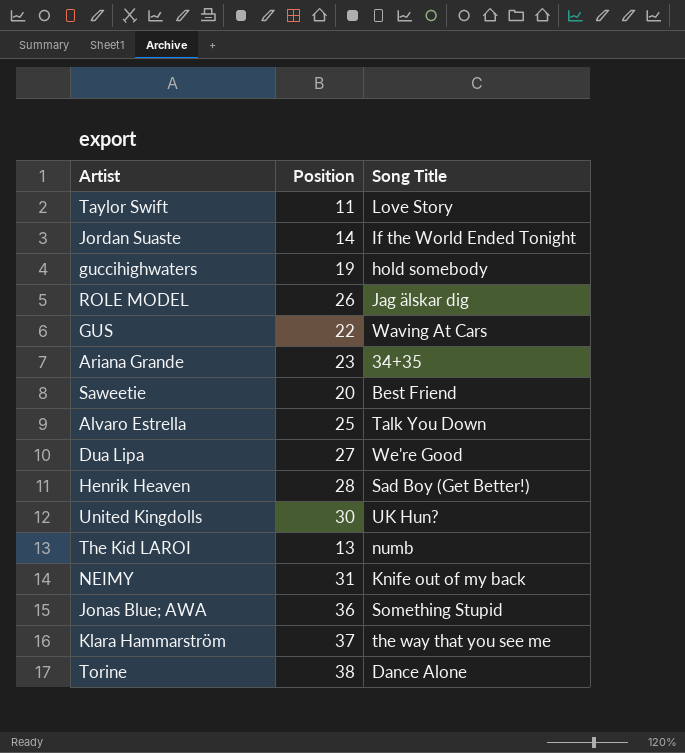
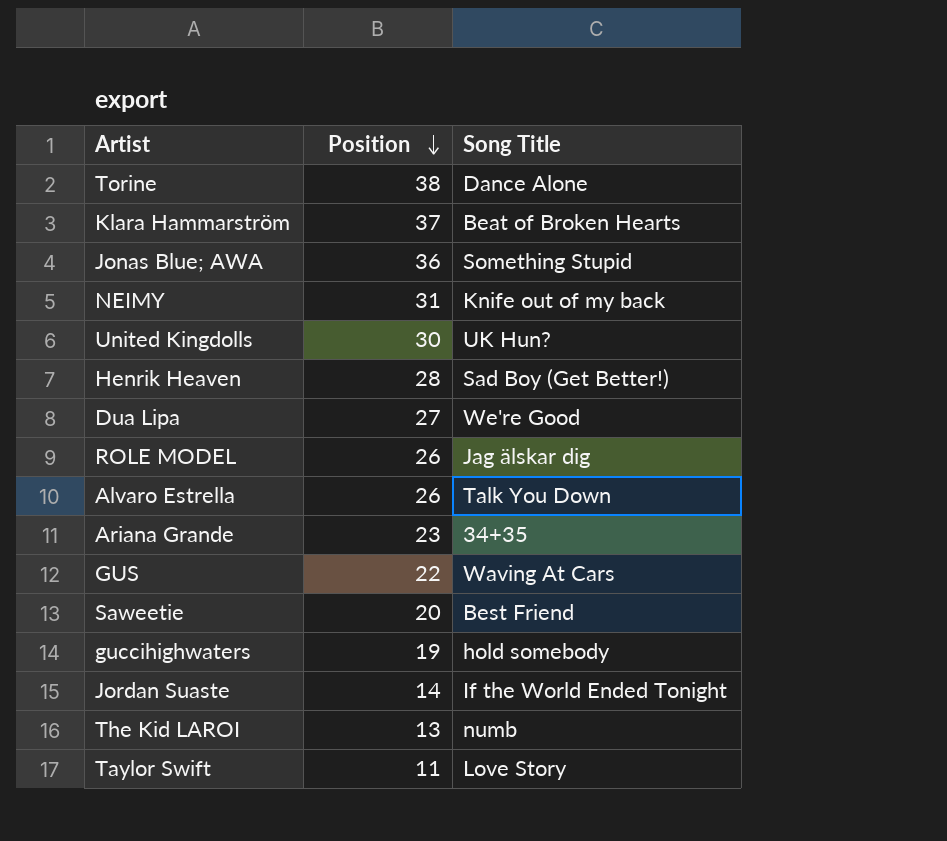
row order: none -> Position descending
Klara Hammarström | Song Title: the way that you see me -> Beat of Broken Hearts
Alvaro Estrella | Position: 25 -> 26

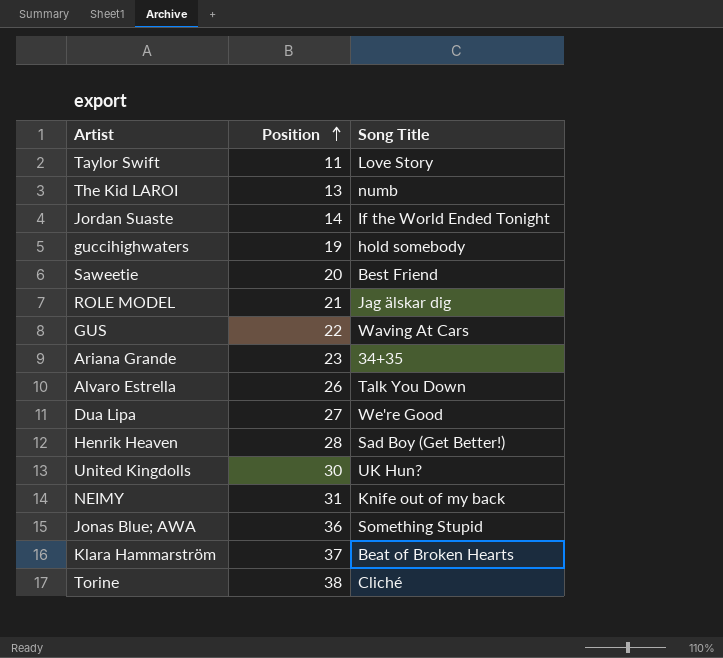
row order: Position descending -> Position ascending
ROLE MODEL | Position: 26 -> 21
Torine | Song Title: Dance Alone -> Cliché

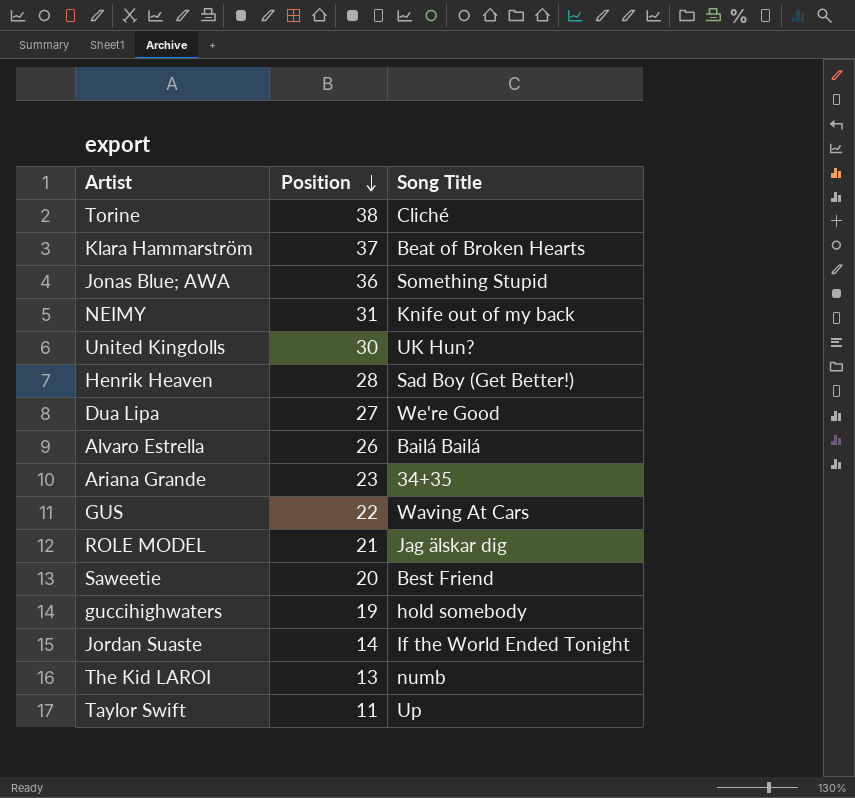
row order: Position ascending -> Position descending
Alvaro Estrella | Song Title: Talk You Down -> Bailá Bailá
Taylor Swift | Song Title: Love Story -> Up

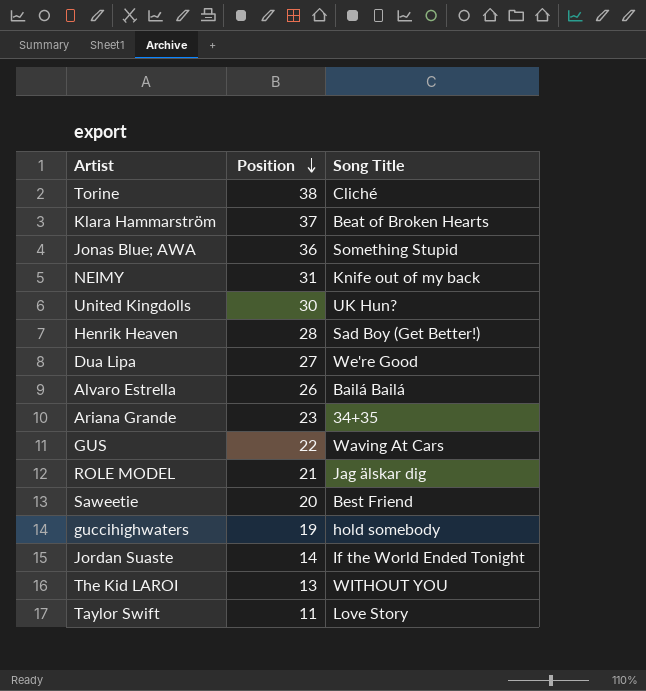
The Kid LAROI | Song Title: numb -> WITHOUT YOU
Taylor Swift | Song Title: Up -> Love Story

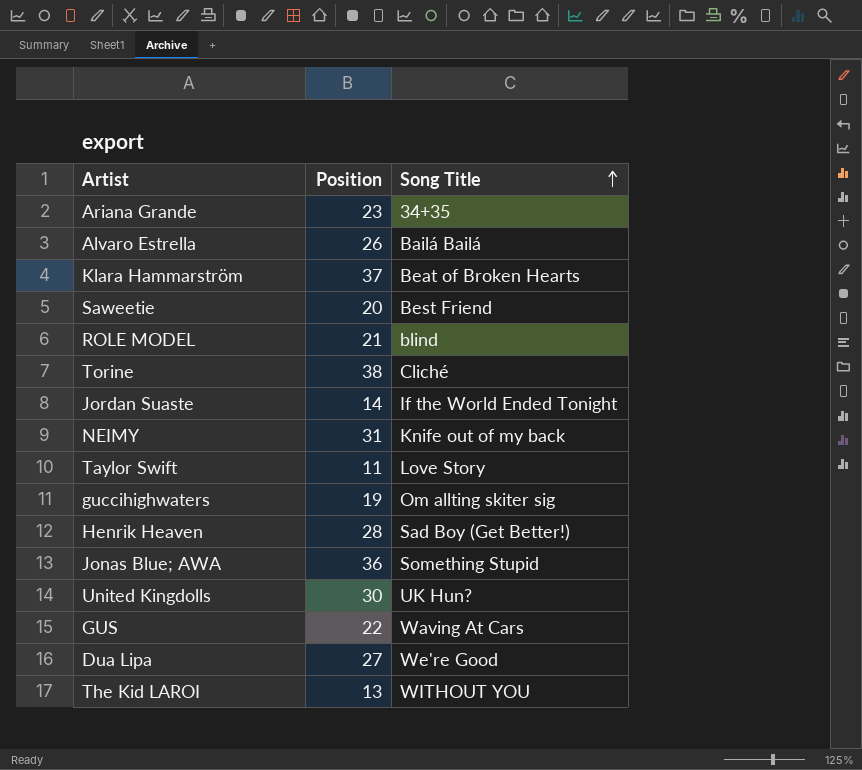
row order: Position descending -> Song Title ascending
ROLE MODEL | Song Title: Jag älskar dig -> blind
guccihighwaters | Song Title: hold somebody -> Om allting skiter sig

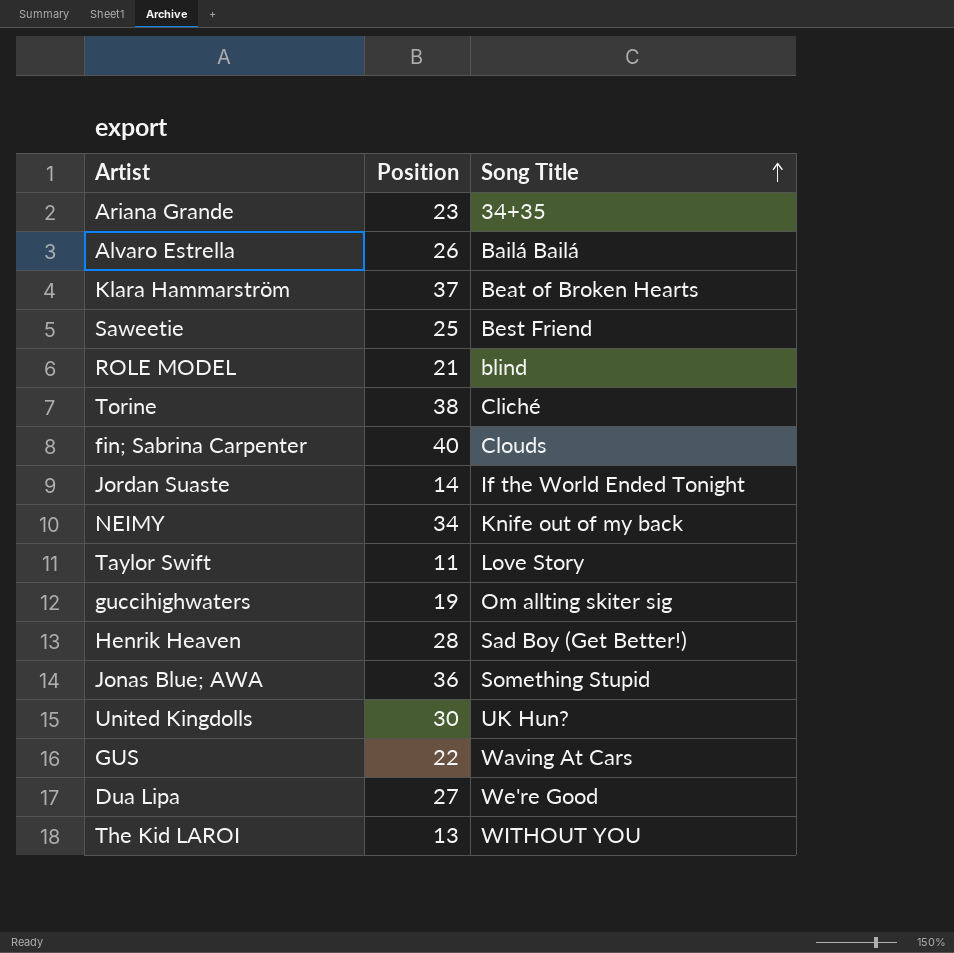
Saweetie | Position: 20 -> 25
row fin; Sabrina Carpenter: none -> 40 | Clouds
NEIMY | Position: 31 -> 34

